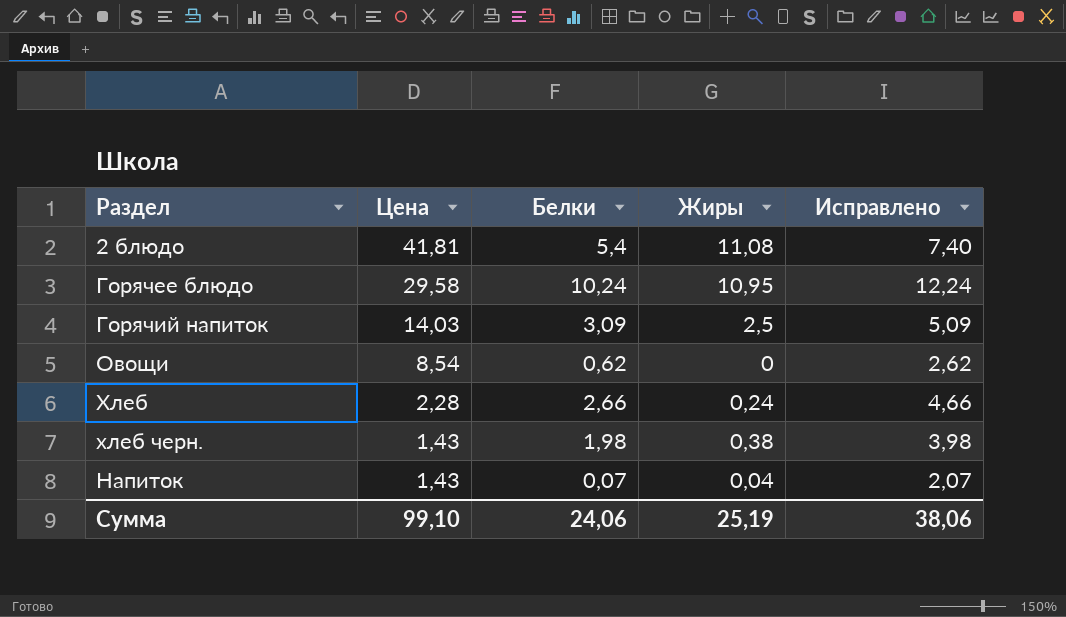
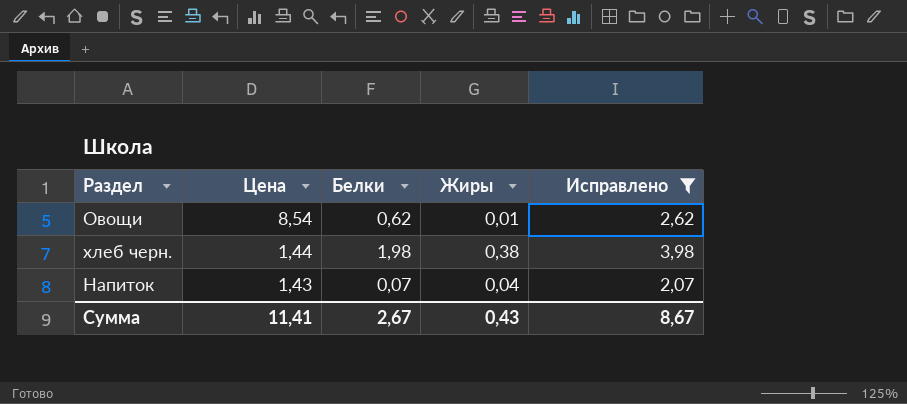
filter: none -> Исправлено <= 3,98
Овощи | Жиры: 0 -> 0,01
хлеб черн. | Цена: 1,43 -> 1,44
Сумма | Цена: 99,10 -> 11,41
Сумма | Белки: 24,06 -> 2,67
Сумма | Жиры: 25,19 -> 0,43
Сумма | Исправлено: 38,06 -> 8,67

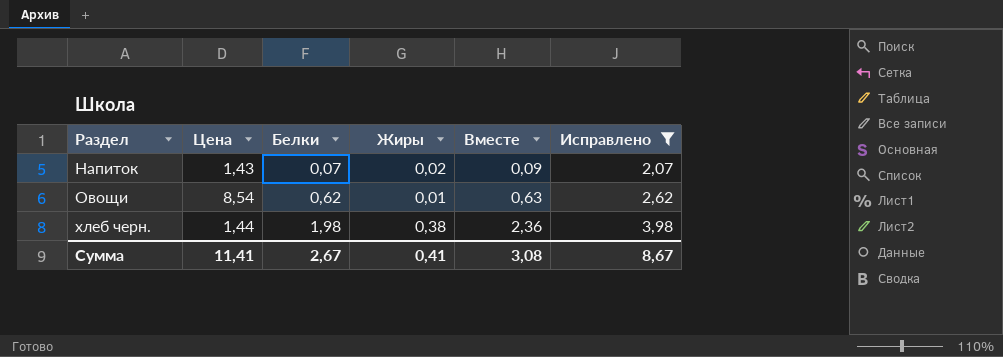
row order: Цена descending -> Раздел ascending
column Вместе | formula: none -> [Белки] + [Жиры]
Напиток | Жиры: 0,04 -> 0,02
Сумма | Жиры: 0,43 -> 0,41

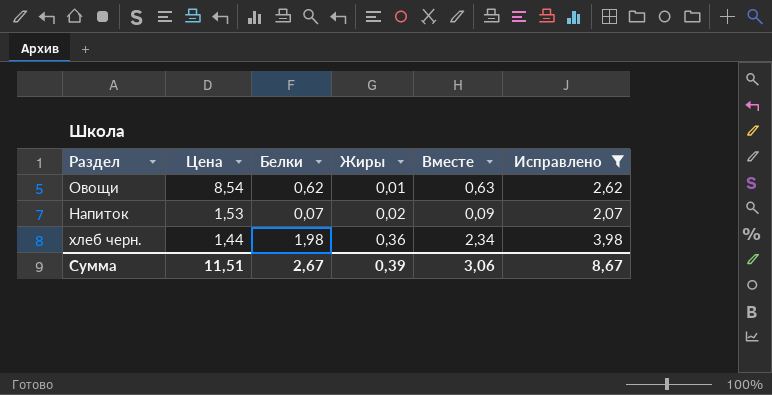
row order: Раздел ascending -> Цена descending
Напиток | Цена: 1,43 -> 1,53
хлеб черн. | Жиры: 0,38 -> 0,36
хлеб черн. | Вместе: 2,36 -> 2,34
Сумма | Цена: 11,41 -> 11,51
Сумма | Жиры: 0,41 -> 0,39
Сумма | Вместе: 3,08 -> 3,06

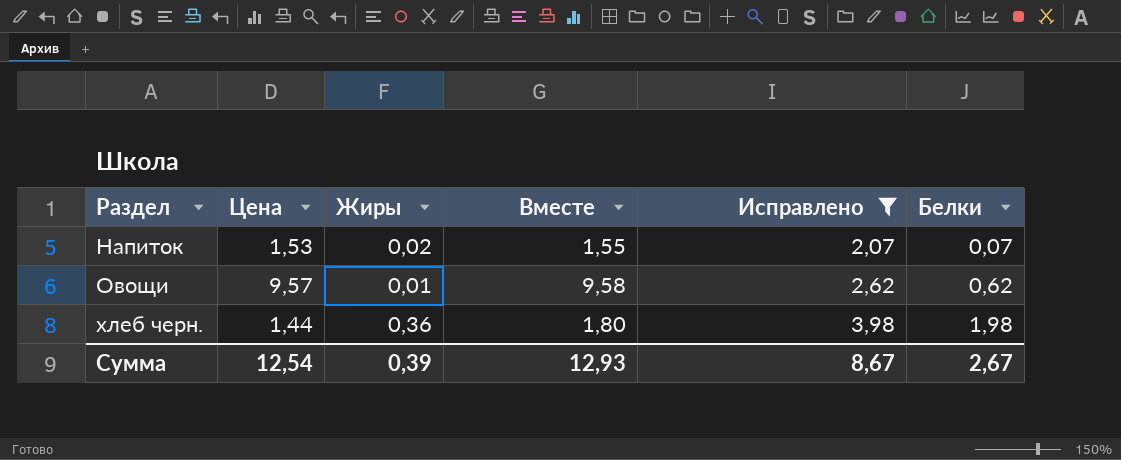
row order: Цена descending -> Раздел ascending
column Вместе | formula: [Белки] + [Жиры] -> [Цена] + [Жиры]
column Белки | position: 3 -> 6
Овощи | Цена: 8,54 -> 9,57
Сумма | Цена: 11,51 -> 12,54
Сумма | Вместе: 3,06 -> 12,93

